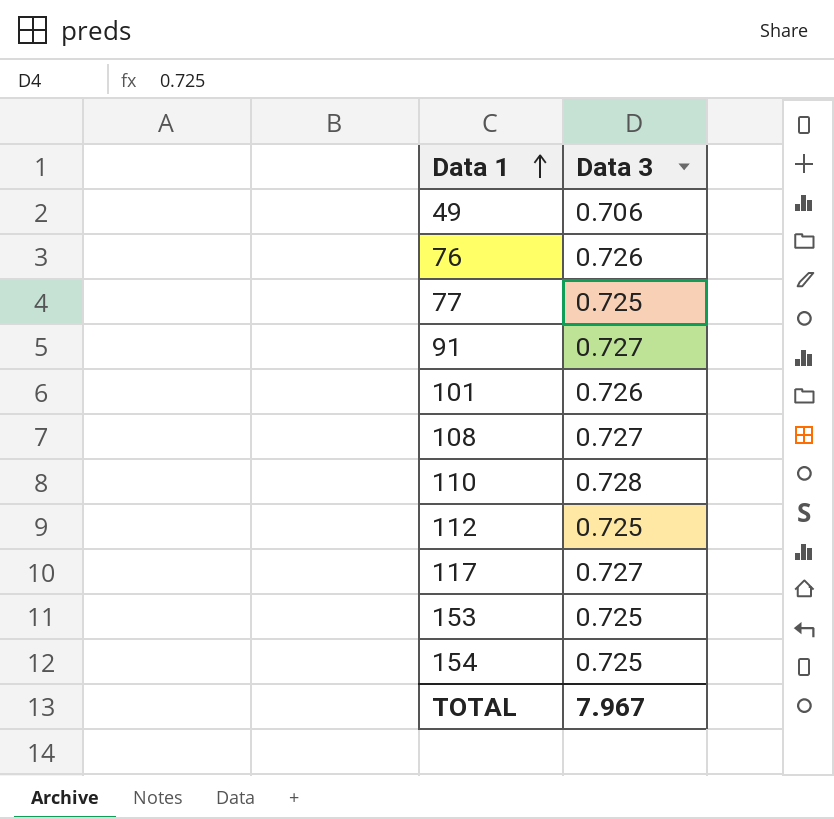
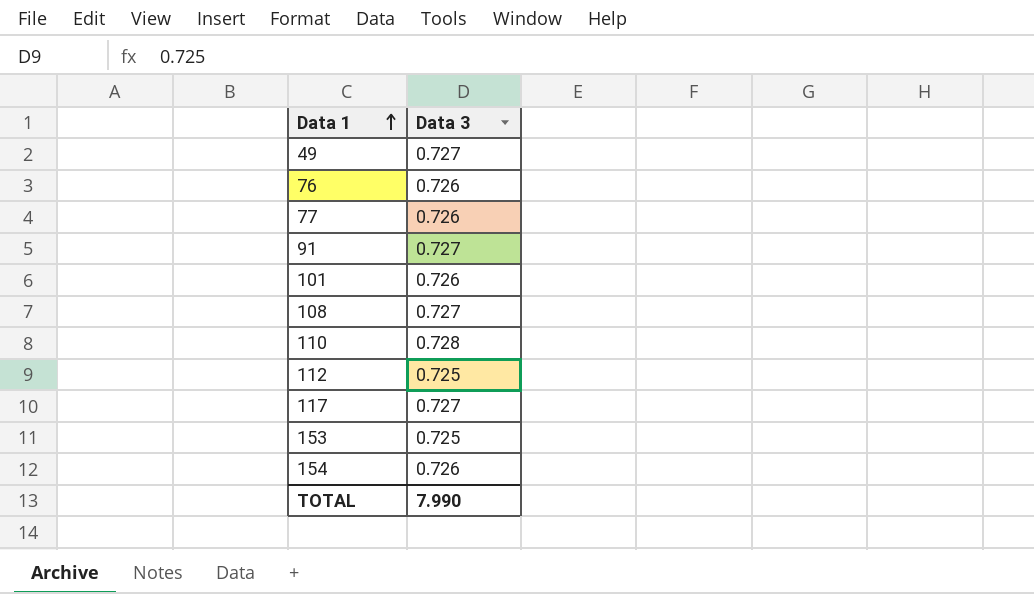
49 | Data 3: 0.706 -> 0.727
77 | Data 3: 0.725 -> 0.726
154 | Data 3: 0.725 -> 0.726
TOTAL | Data 3: 7.967 -> 7.990

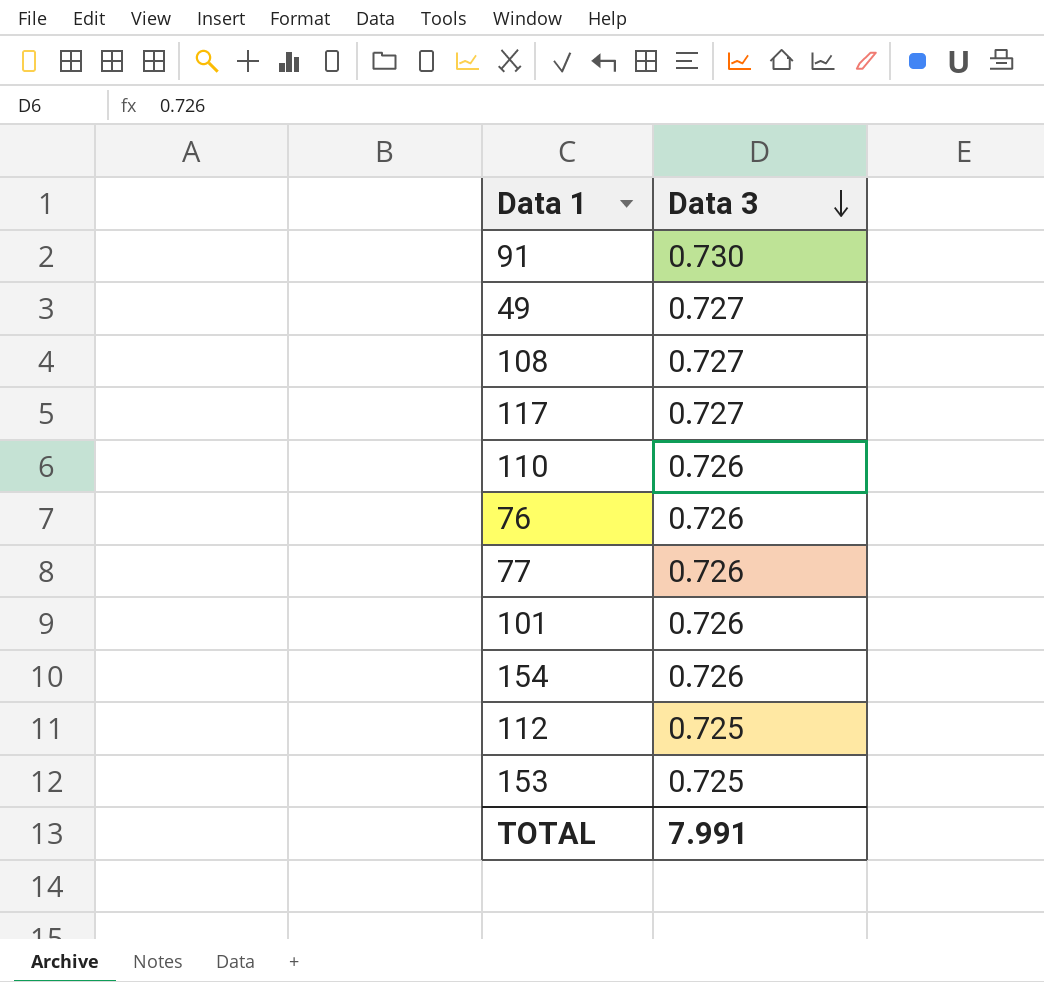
row order: Data 1 ascending -> Data 3 descending
91 | Data 3: 0.727 -> 0.730
110 | Data 3: 0.728 -> 0.726
TOTAL | Data 3: 7.990 -> 7.991

